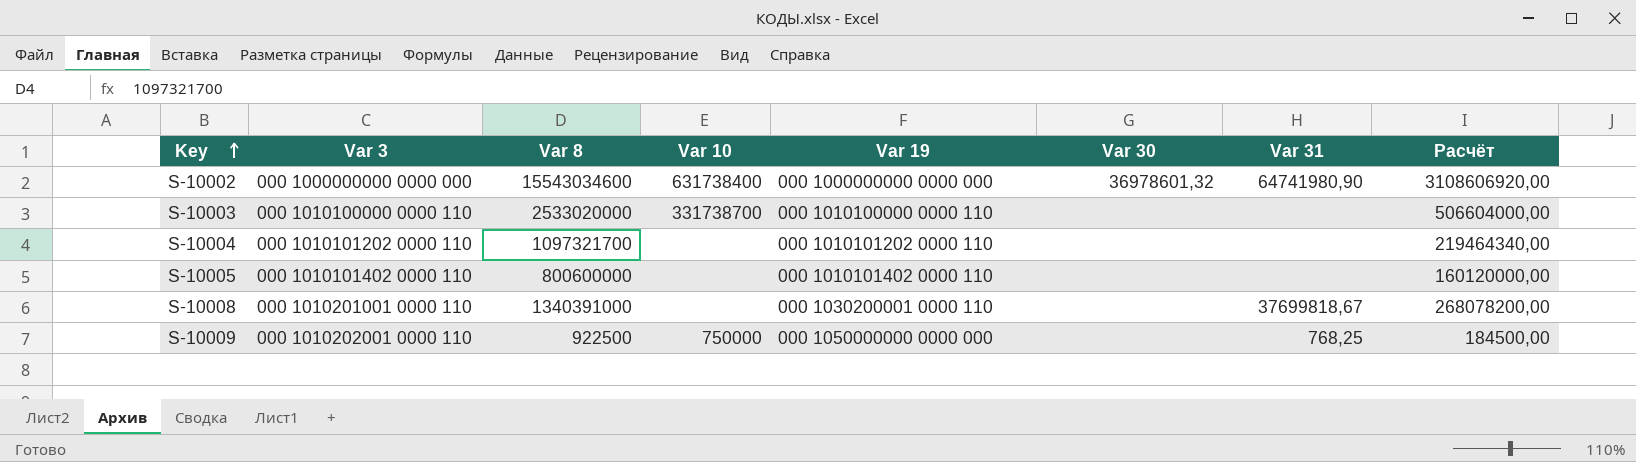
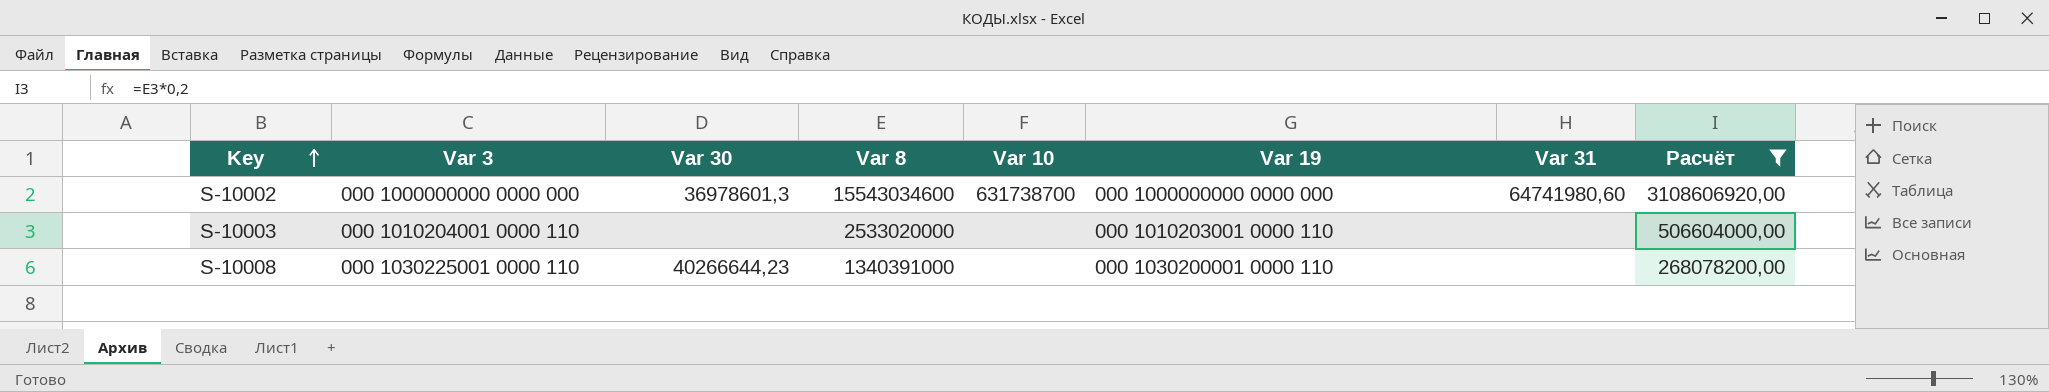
filter: none -> Расчёт >= 268078200,00
column Var 30 | position: 6 -> 3
S-10002 | Var 30: 36978601,32 -> 36978601,3
S-10002 | Var 10: 631738400 -> 631738700
S-10002 | Var 31: 64741980,90 -> 64741980,60
S-10003 | Var 3: 000 1010100000 0000 110 -> 000 1010204001 0000 110
S-10003 | Var 10: 331738700 -> none
S-10003 | Var 19: 000 1010100000 0000 110 -> 000 1010203001 0000 110
S-10008 | Var 3: 000 1010201001 0000 110 -> 000 1030225001 0000 110
S-10008 | Var 30: none -> 40266644,23
S-10008 | Var 31: 37699818,67 -> none

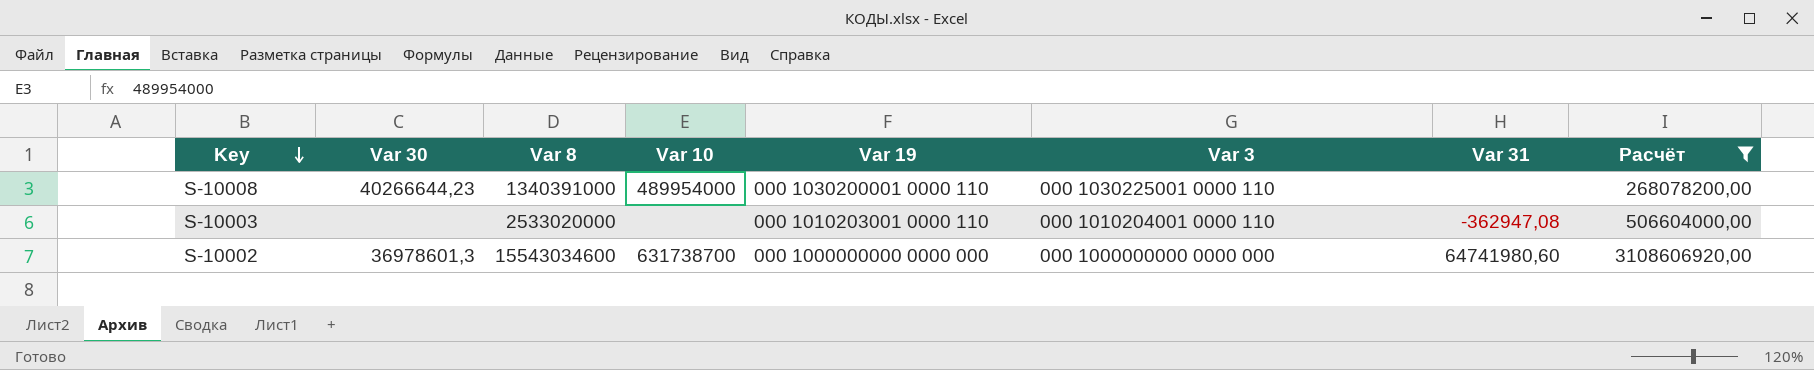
row order: Key ascending -> Key descending
column Var 3 | position: 2 -> 6
S-10008 | Var 10: none -> 489954000
S-10003 | Var 31: none -> -362947,08

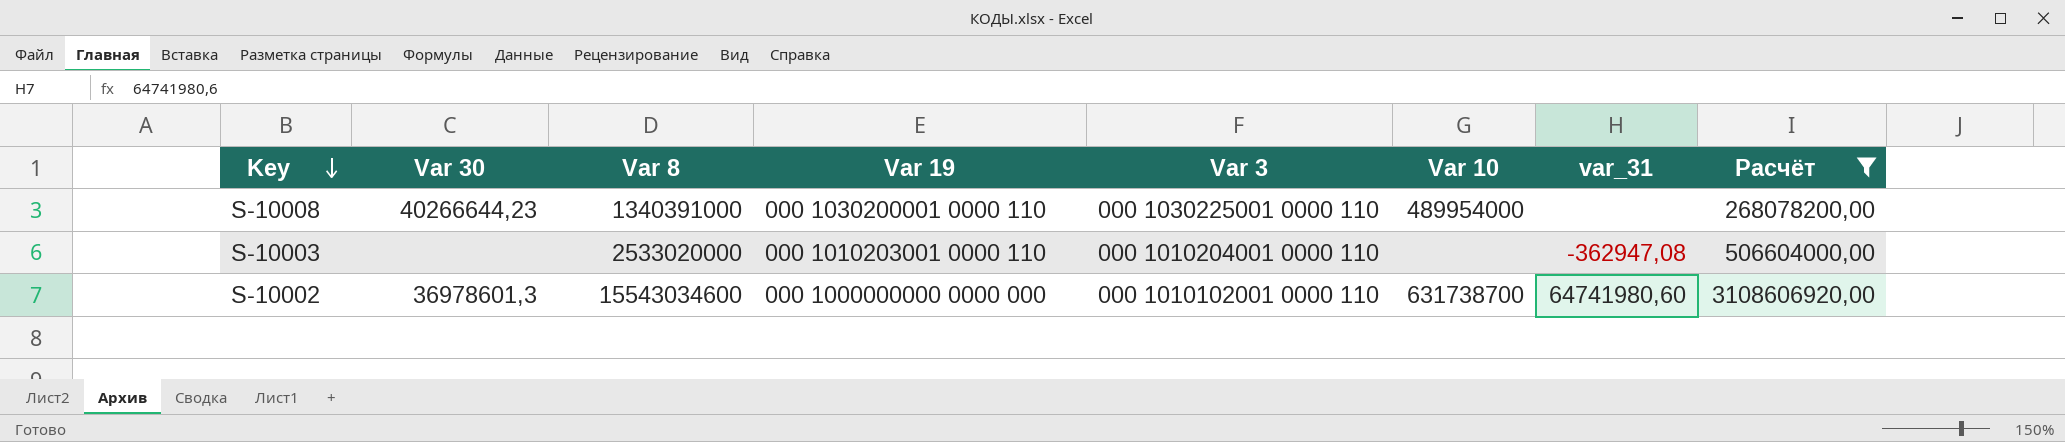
column Var 10 | position: 4 -> 6
column name: Var 31 -> var_31
S-10002 | Var 3: 000 1000000000 0000 000 -> 000 1010102001 0000 110

